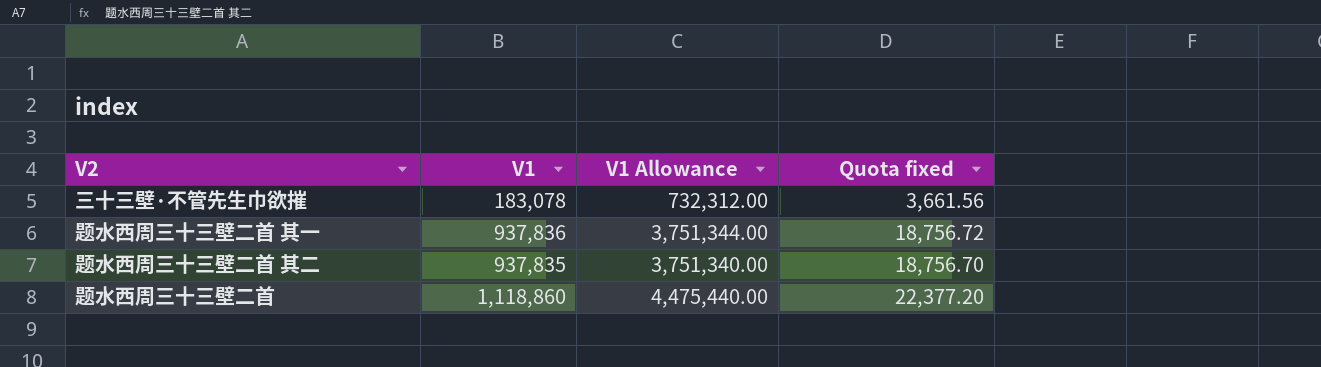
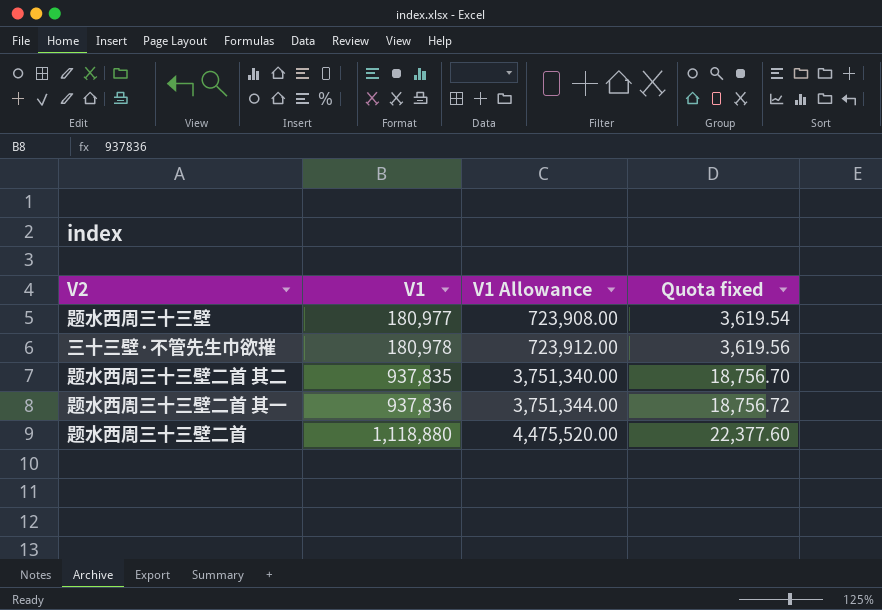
row order: none -> V1 ascending
row 题水西周三十三壁: none -> 180,977 | 723,908.00 | 3,619.54
三十三壁·不管先生巾欲摧 | V1: 183,078 -> 180,978
三十三壁·不管先生巾欲摧 | V1 Allowance: 732,312.00 -> 723,912.00
三十三壁·不管先生巾欲摧 | Quota fixed: 3,661.56 -> 3,619.56
题水西周三十三壁二首 | V1: 1,118,860 -> 1,118,880
题水西周三十三壁二首 | V1 Allowance: 4,475,440.00 -> 4,475,520.00
题水西周三十三壁二首 | Quota fixed: 22,377.20 -> 22,377.60

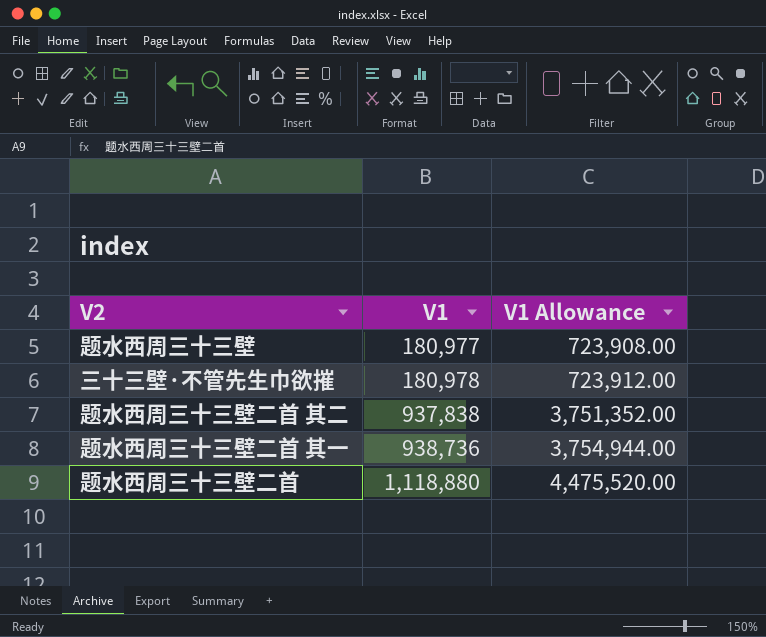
column Quota fixed | formula: [V1] * 0.02 -> none
题水西周三十三壁二首 其二 | V1: 937,835 -> 937,838
题水西周三十三壁二首 其二 | V1 Allowance: 3,751,340.00 -> 3,751,352.00
题水西周三十三壁二首 其一 | V1: 937,836 -> 938,736
题水西周三十三壁二首 其一 | V1 Allowance: 3,751,344.00 -> 3,754,944.00

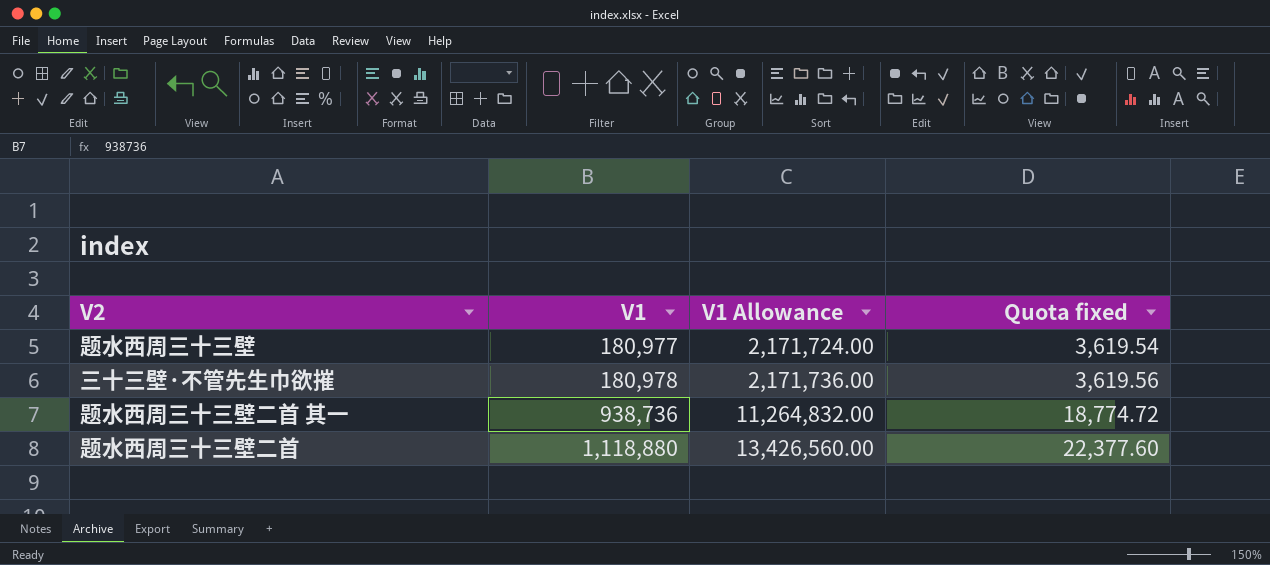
column V1 Allowance | formula: [V1] * 4 -> [V1] * 12
column Quota fixed | formula: none -> [V1] * 0.02
row 题水西周三十三壁二首 其二: 937,838 | 3,751,352.00 -> none

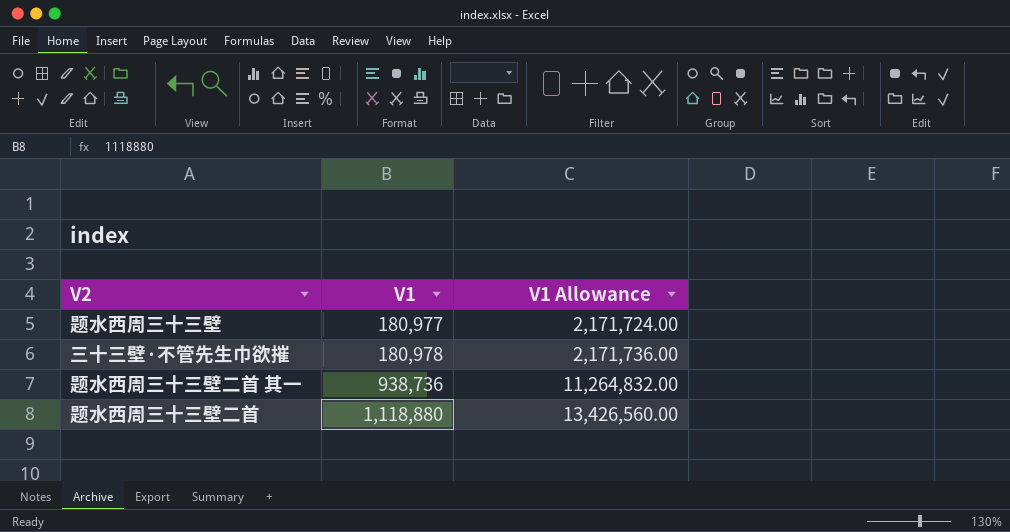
column Quota fixed | formula: [V1] * 0.02 -> none

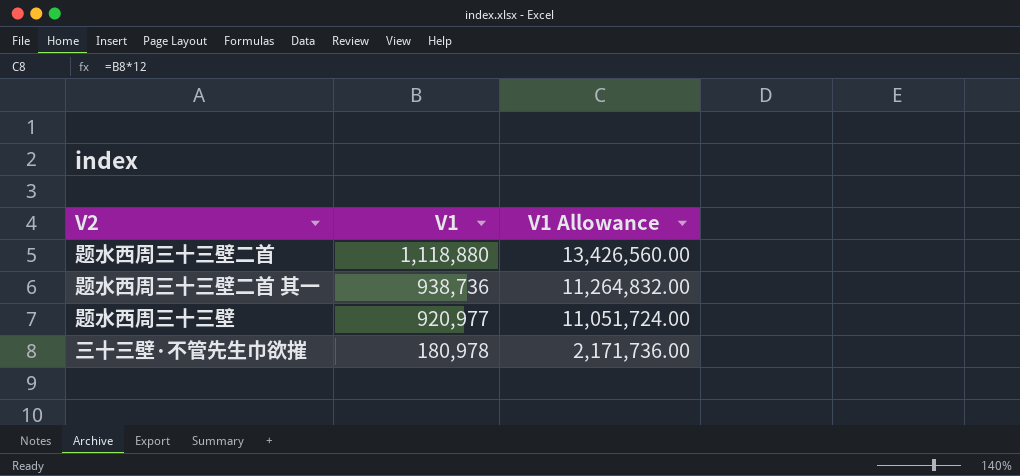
row order: V1 ascending -> V1 descending
题水西周三十三壁 | V1: 180,977 -> 920,977
题水西周三十三壁 | V1 Allowance: 2,171,724.00 -> 11,051,724.00

